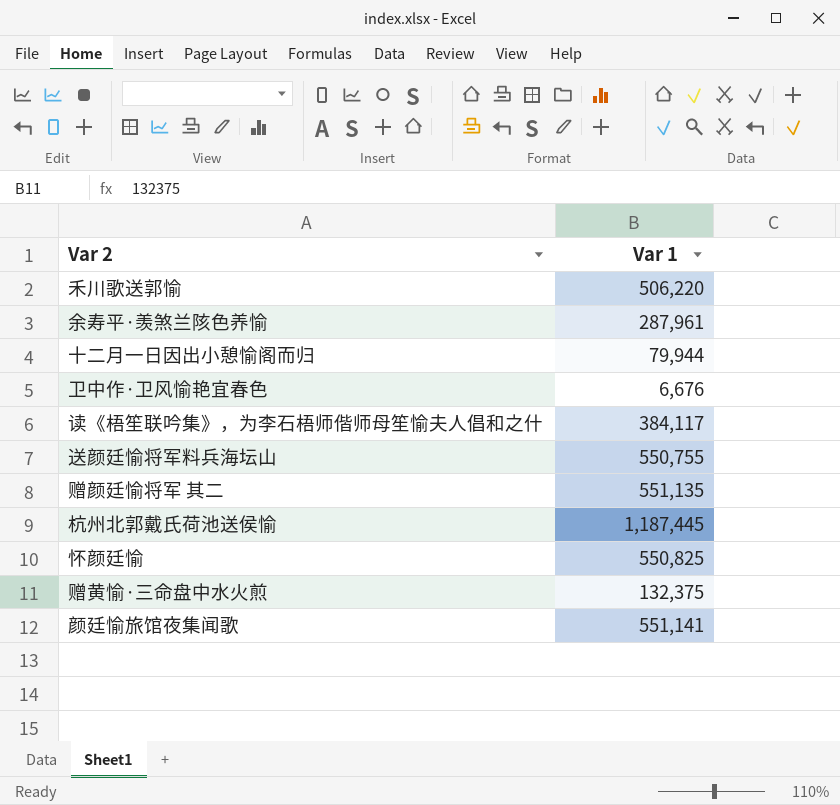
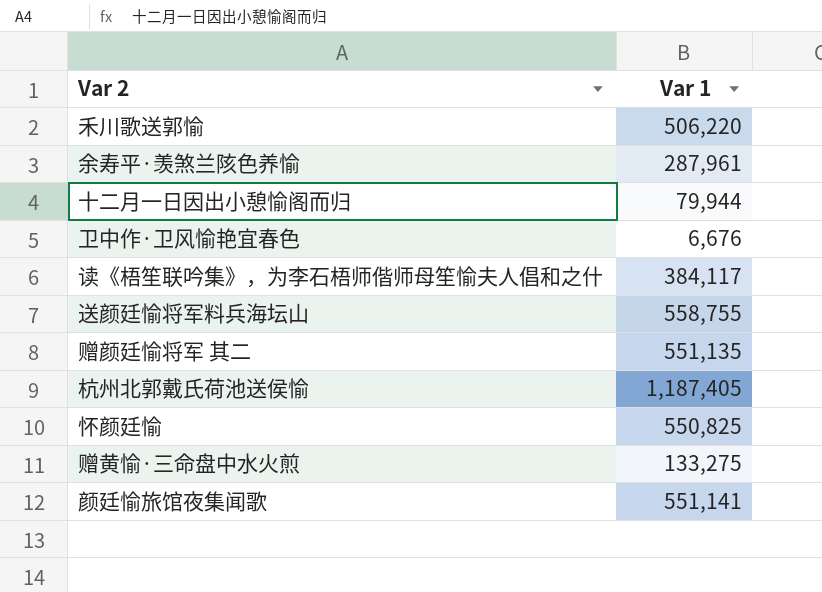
送颜廷愉将军料兵海坛山 | Var 1: 550,755 -> 558,755
杭州北郭戴氏荷池送侯愉 | Var 1: 1,187,445 -> 1,187,405
赠黄愉·三命盘中水火煎 | Var 1: 132,375 -> 133,275

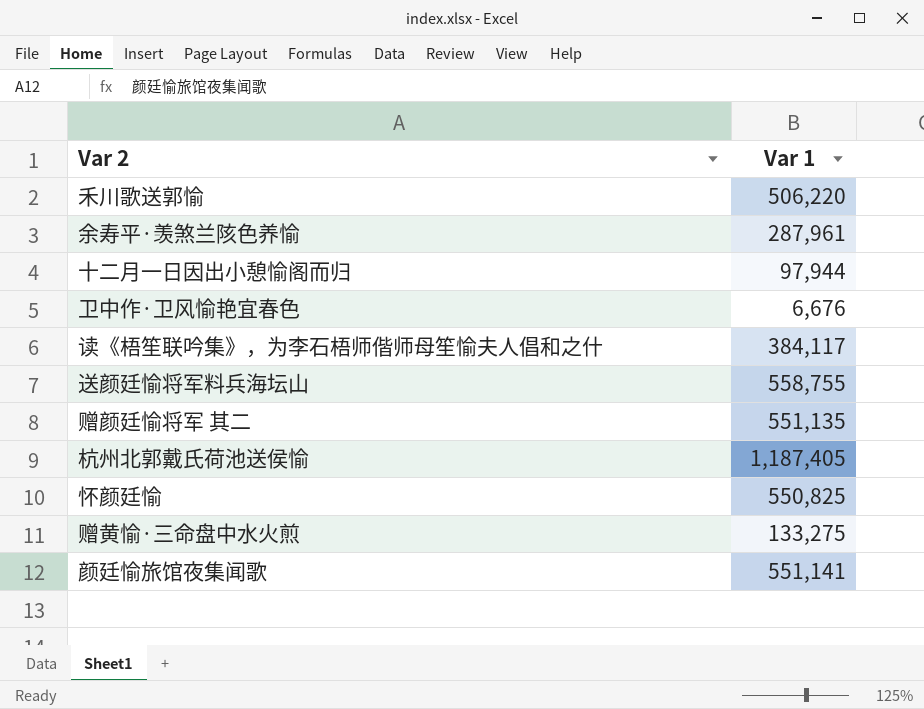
十二月一日因出小憩愉阁而归 | Var 1: 79,944 -> 97,944

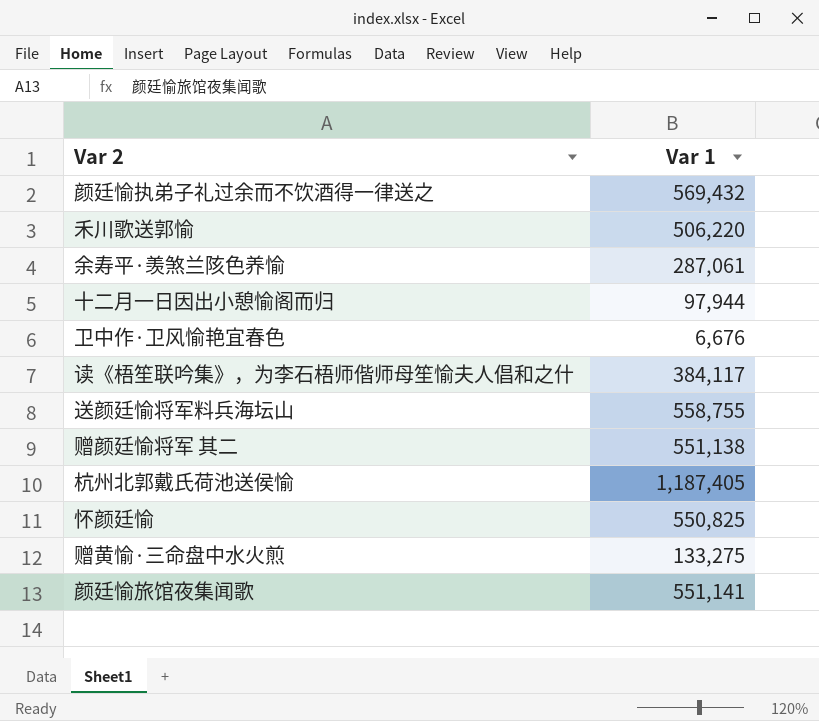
row 颜廷愉执弟子礼过余而不饮酒得一律送之: none -> 569,432
余寿平·羡煞兰陔色养愉 | Var 1: 287,961 -> 287,061
赠颜廷愉将军 其二 | Var 1: 551,135 -> 551,138

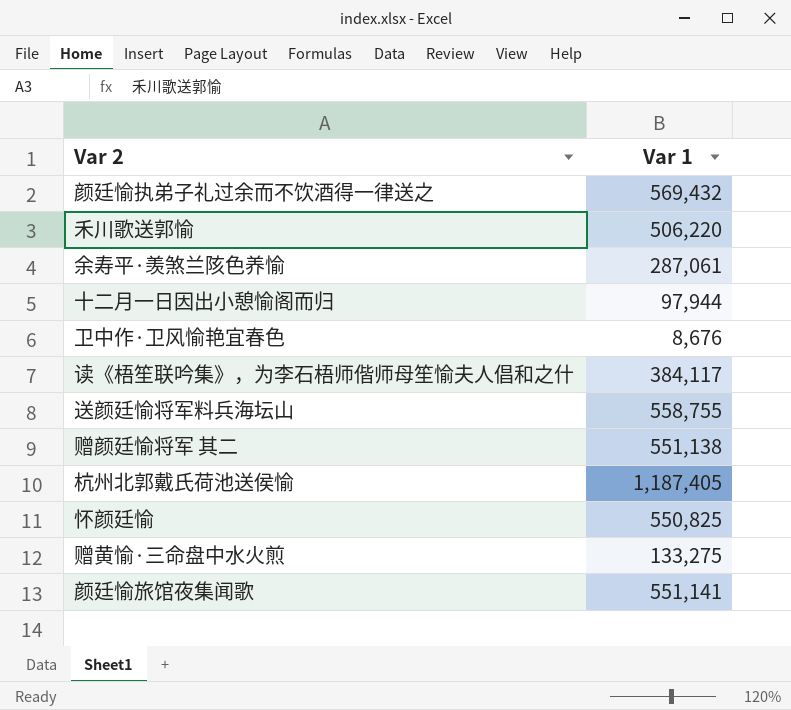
卫中作·卫风愉艳宜春色 | Var 1: 6,676 -> 8,676

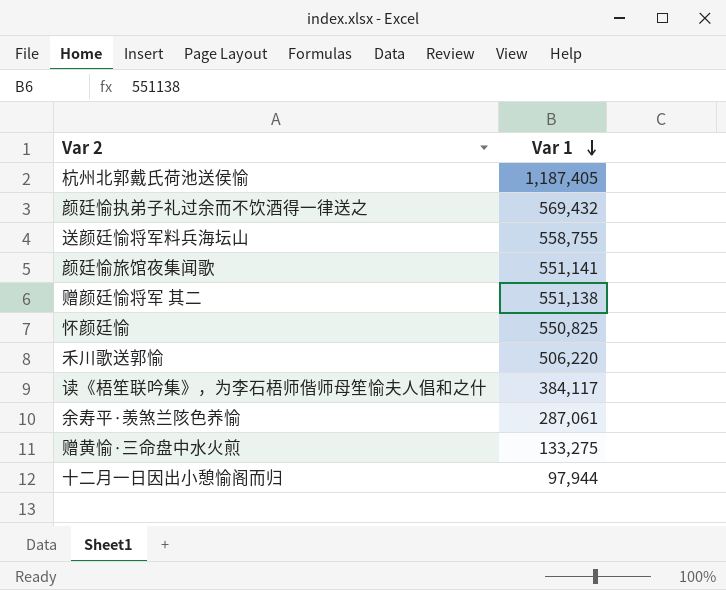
row order: none -> Var 1 descending
row 卫中作·卫风愉艳宜春色: 8,676 -> none

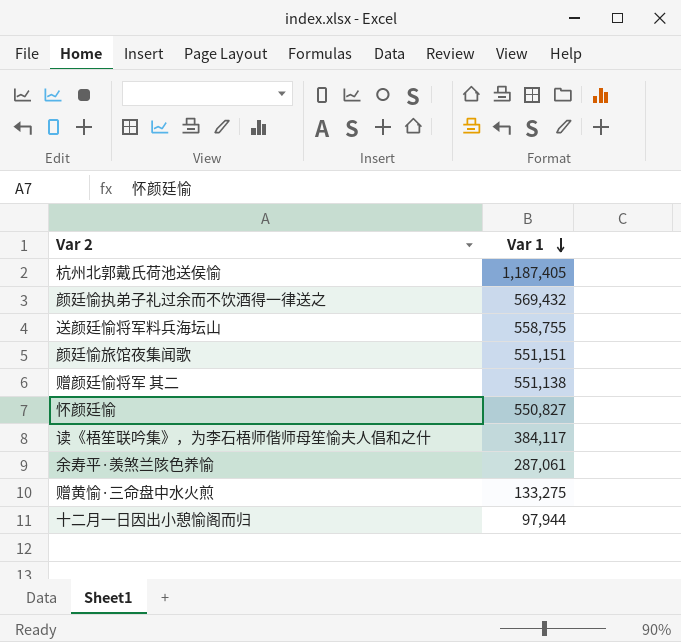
row 禾川歌送郭愉: 506,220 -> none
颜廷愉旅馆夜集闻歌 | Var 1: 551,141 -> 551,151
怀颜廷愉 | Var 1: 550,825 -> 550,827

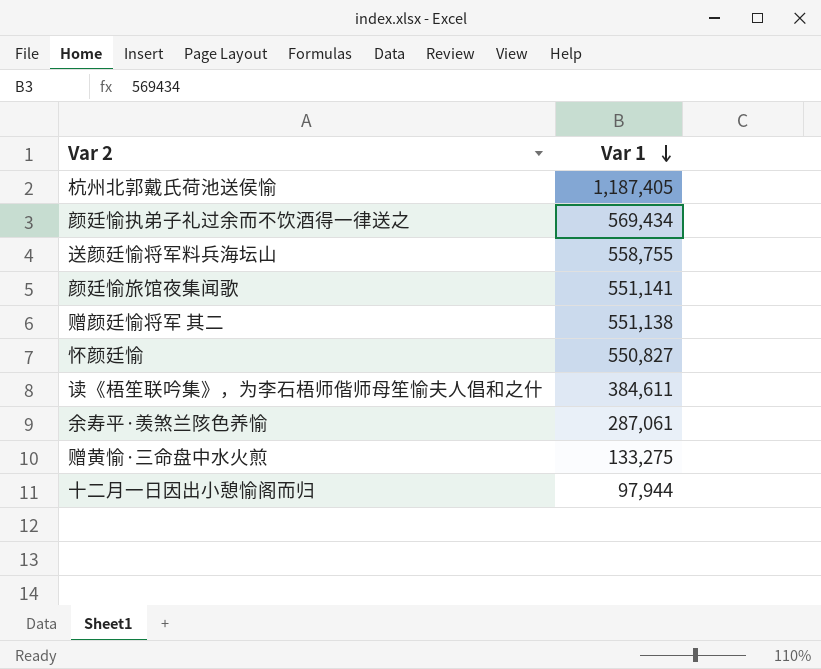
颜廷愉执弟子礼过余而不饮酒得一律送之 | Var 1: 569,432 -> 569,434
颜廷愉旅馆夜集闻歌 | Var 1: 551,151 -> 551,141
读《梧笙联吟集》，为李石梧师偕师母笙愉夫人倡和之什 | Var 1: 384,117 -> 384,611

